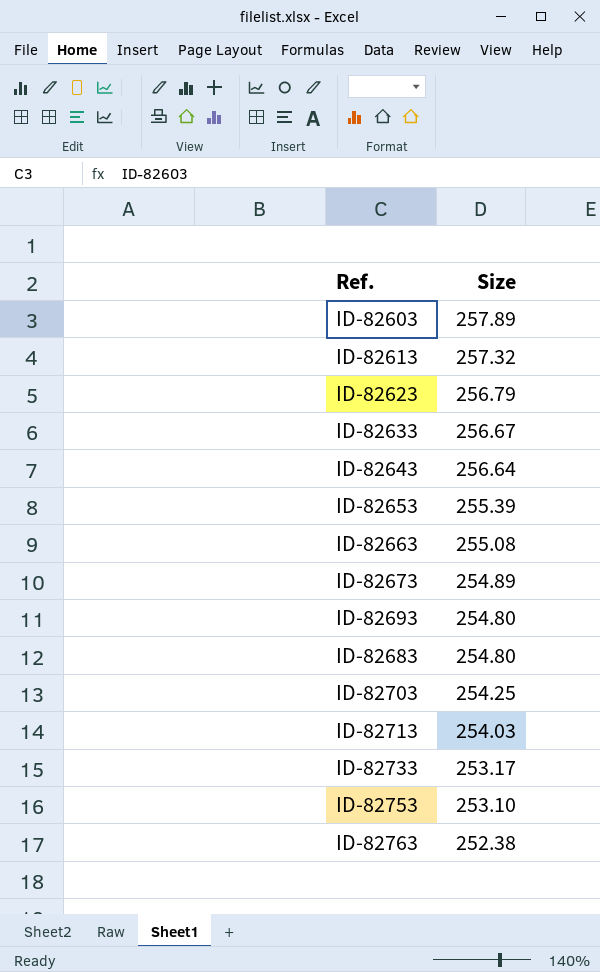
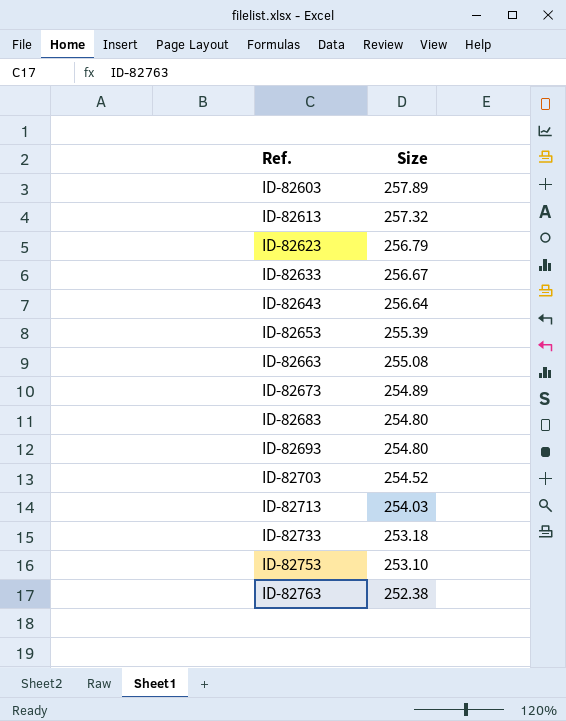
row order: Size descending -> Ref. ascending
ID-82703 | Size: 254.25 -> 254.52
ID-82733 | Size: 253.17 -> 253.18

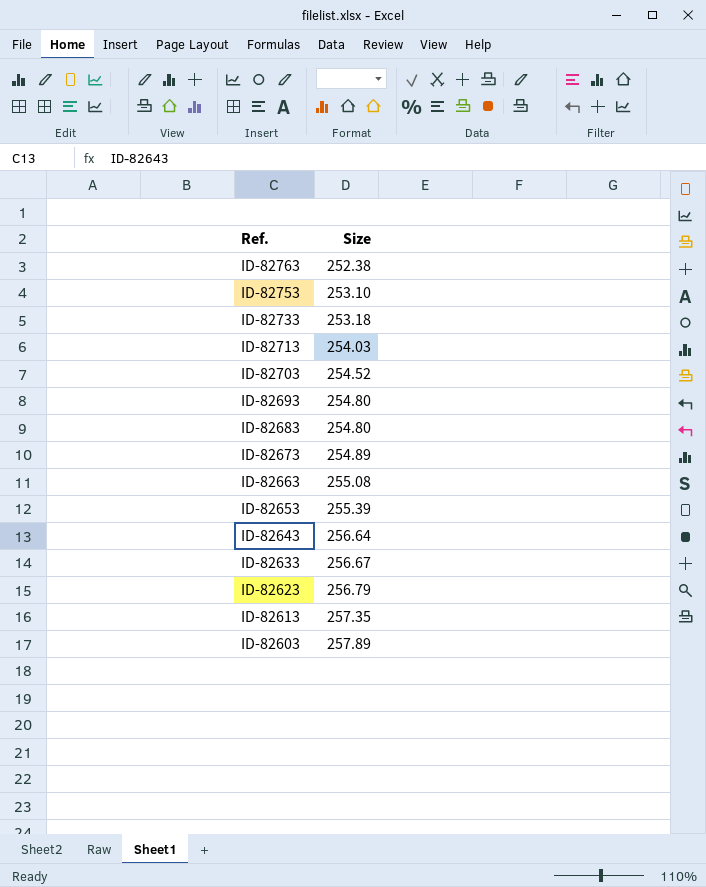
row order: Ref. ascending -> Ref. descending
ID-82613 | Size: 257.32 -> 257.35

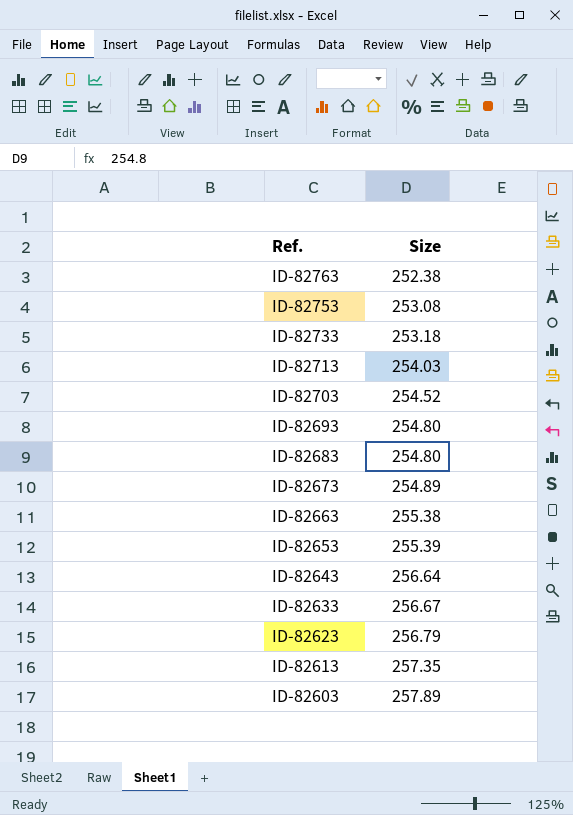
ID-82753 | Size: 253.10 -> 253.08
ID-82663 | Size: 255.08 -> 255.38

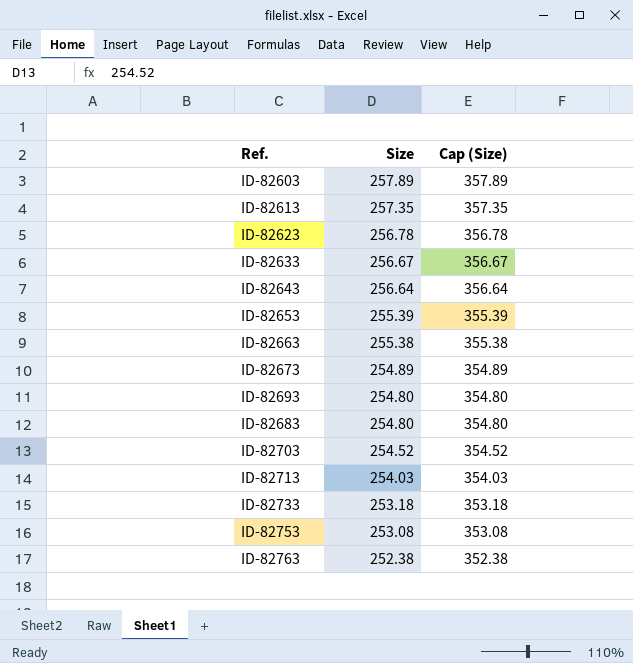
row order: Ref. descending -> Size descending
column Cap (Size) | formula: none -> [Size] + 100
ID-82623 | Size: 256.79 -> 256.78

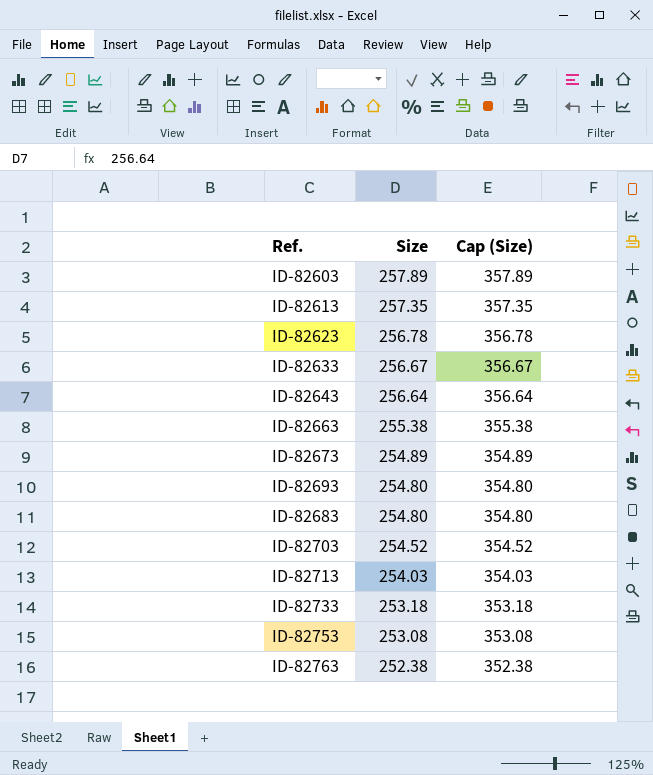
row ID-82653: 255.39 | 355.39 -> none

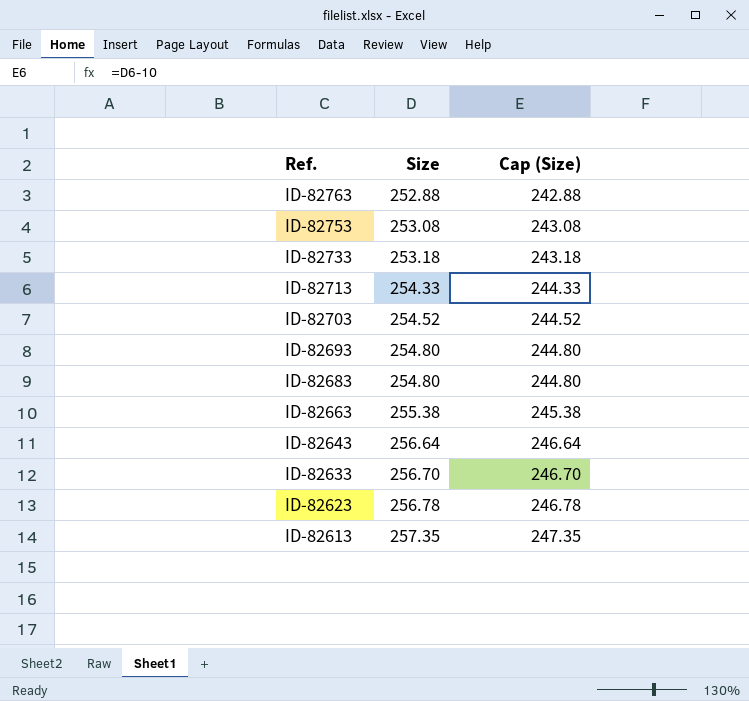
row order: Size descending -> Ref. descending
column Cap (Size) | formula: [Size] + 100 -> [Size] - 10
row ID-82603: 257.89 | 357.89 -> none
row ID-82673: 254.89 | 354.89 -> none
ID-82763 | Size: 252.38 -> 252.88
ID-82713 | Size: 254.03 -> 254.33
ID-82633 | Size: 256.67 -> 256.70

